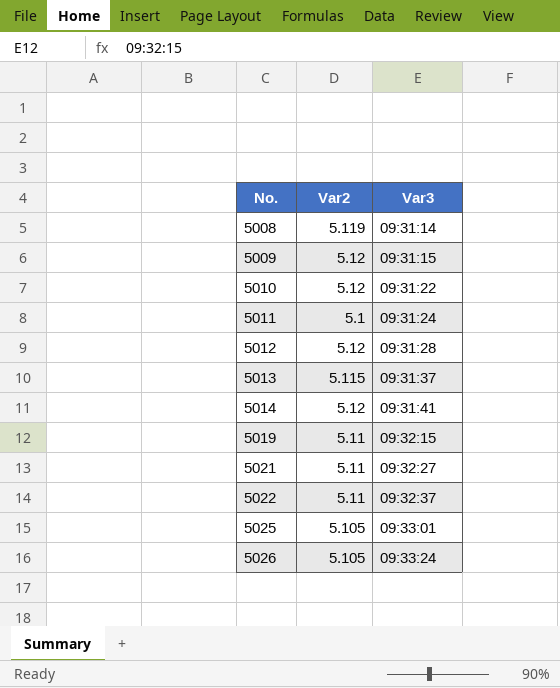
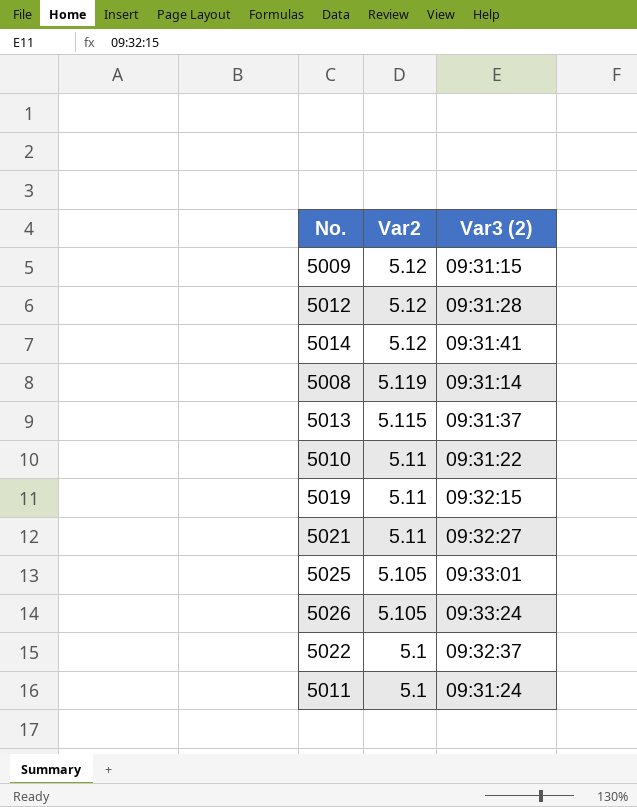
row order: No. ascending -> Var2 descending
column name: Var3 -> Var3 (2)
5010 | Var2: 5.12 -> 5.11
5022 | Var2: 5.11 -> 5.1

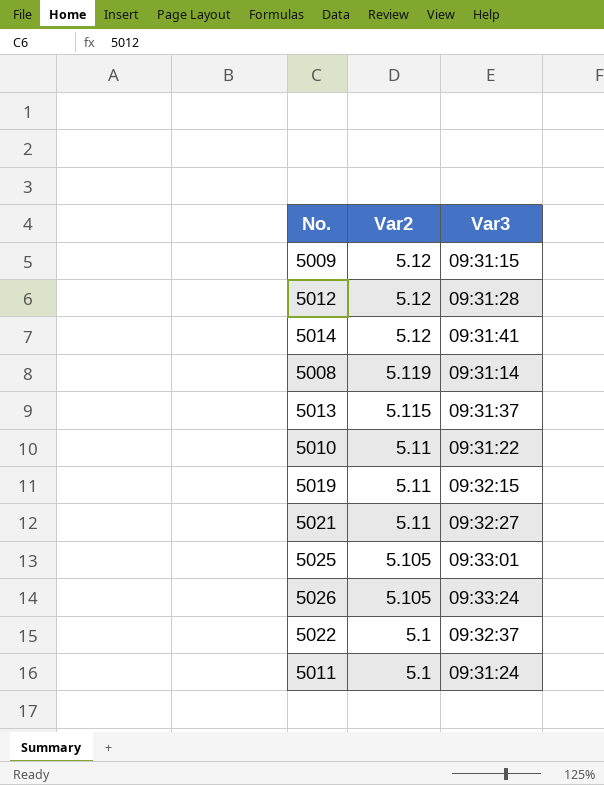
column name: Var3 (2) -> Var3

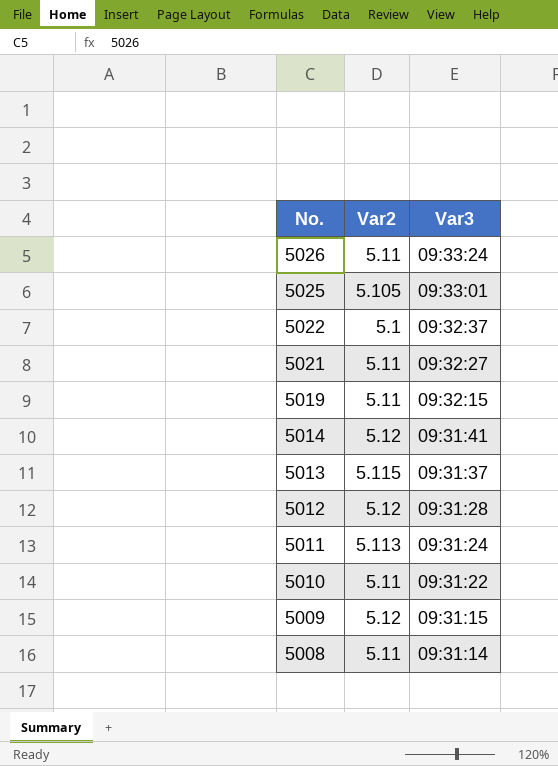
row order: Var2 descending -> No. descending
5026 | Var2: 5.105 -> 5.11
5011 | Var2: 5.1 -> 5.113
5008 | Var2: 5.119 -> 5.11

